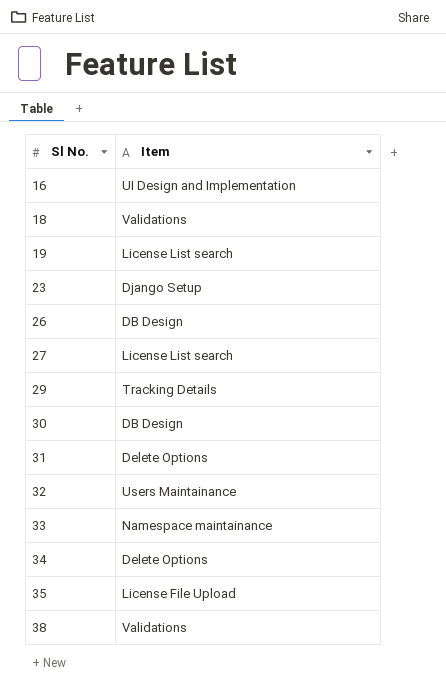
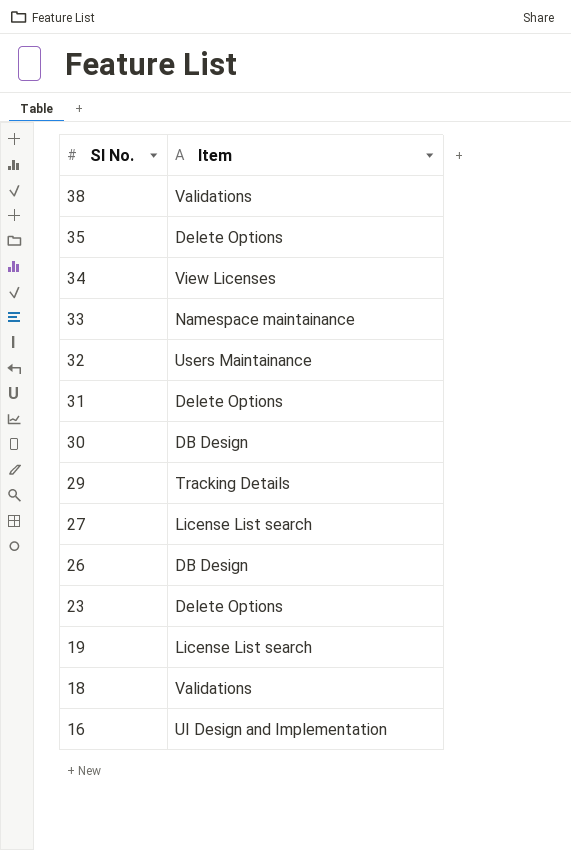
row order: Sl No. ascending -> Sl No. descending
35 | Item: License File Upload -> Delete Options
34 | Item: Delete Options -> View Licenses
23 | Item: Django Setup -> Delete Options

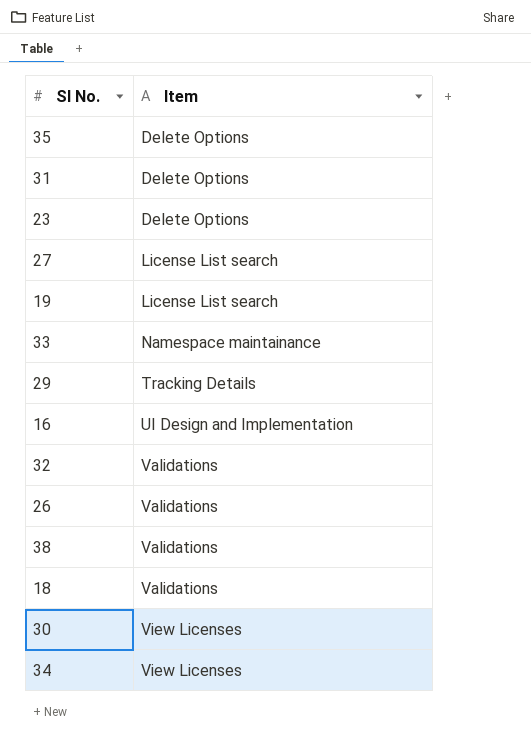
row order: Sl No. descending -> Item ascending
32 | Item: Users Maintainance -> Validations
26 | Item: DB Design -> Validations
30 | Item: DB Design -> View Licenses

